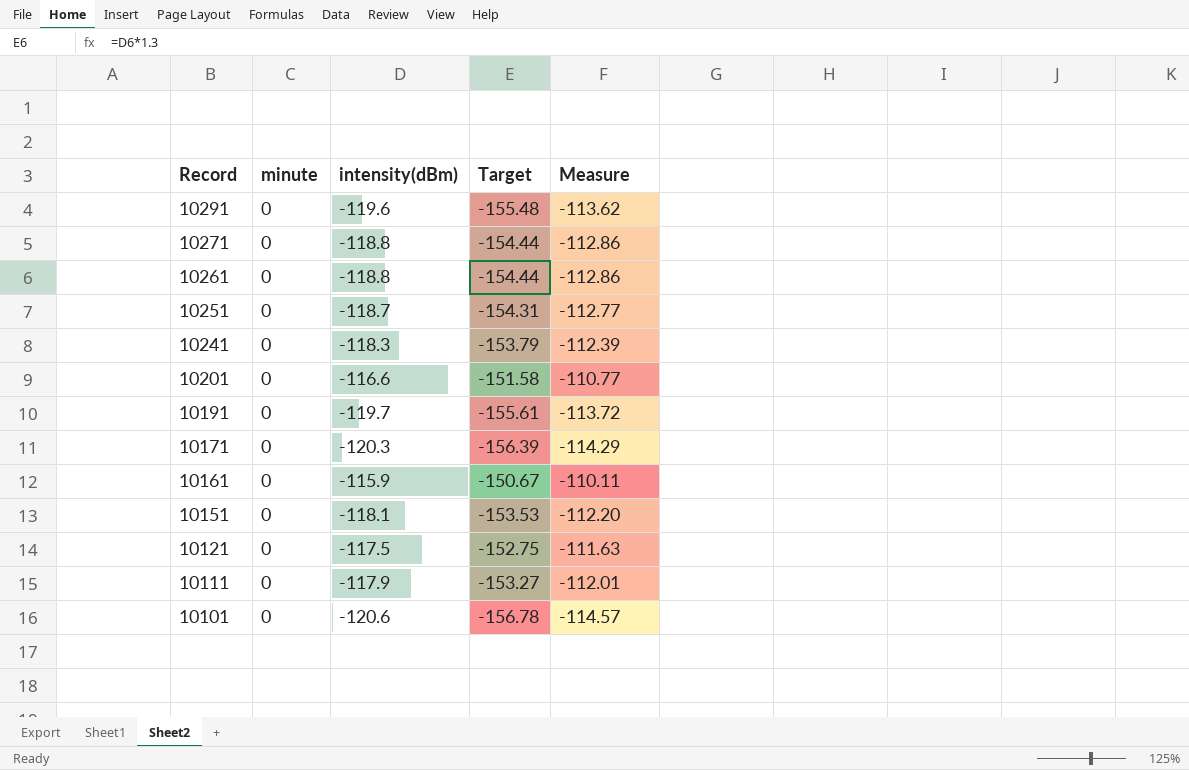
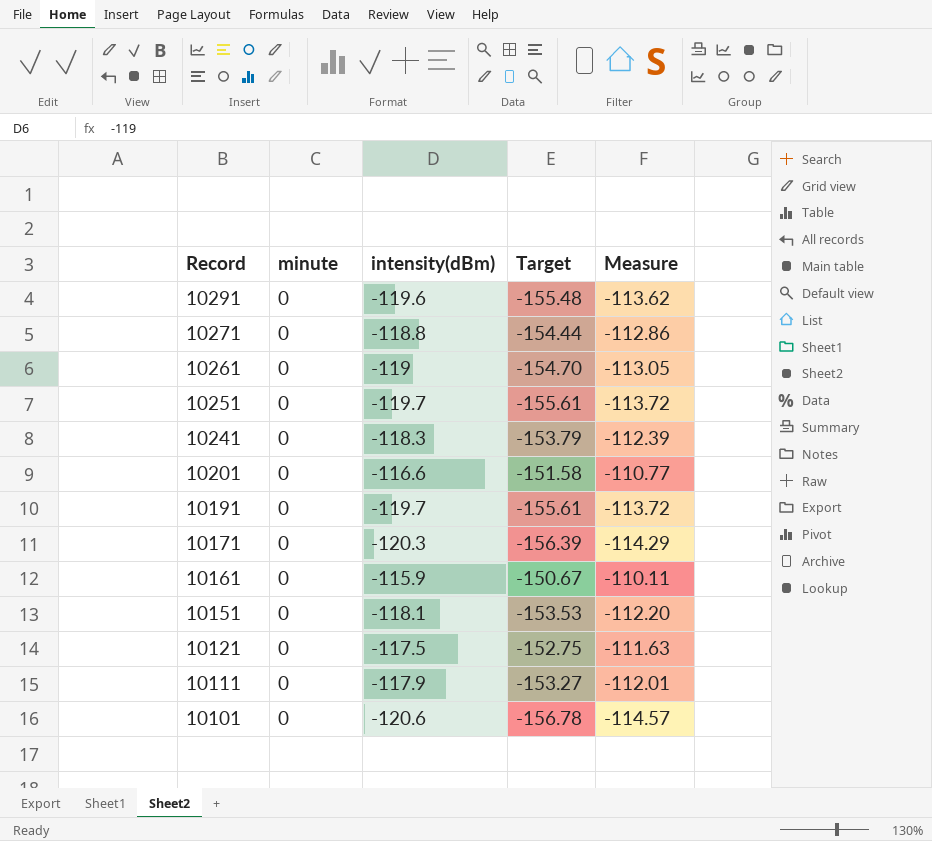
10261 | intensity(dBm): -118.8 -> -119
10261 | Target: -154.44 -> -154.70
10261 | Measure: -112.86 -> -113.05
10251 | intensity(dBm): -118.7 -> -119.7
10251 | Target: -154.31 -> -155.61
10251 | Measure: -112.77 -> -113.72

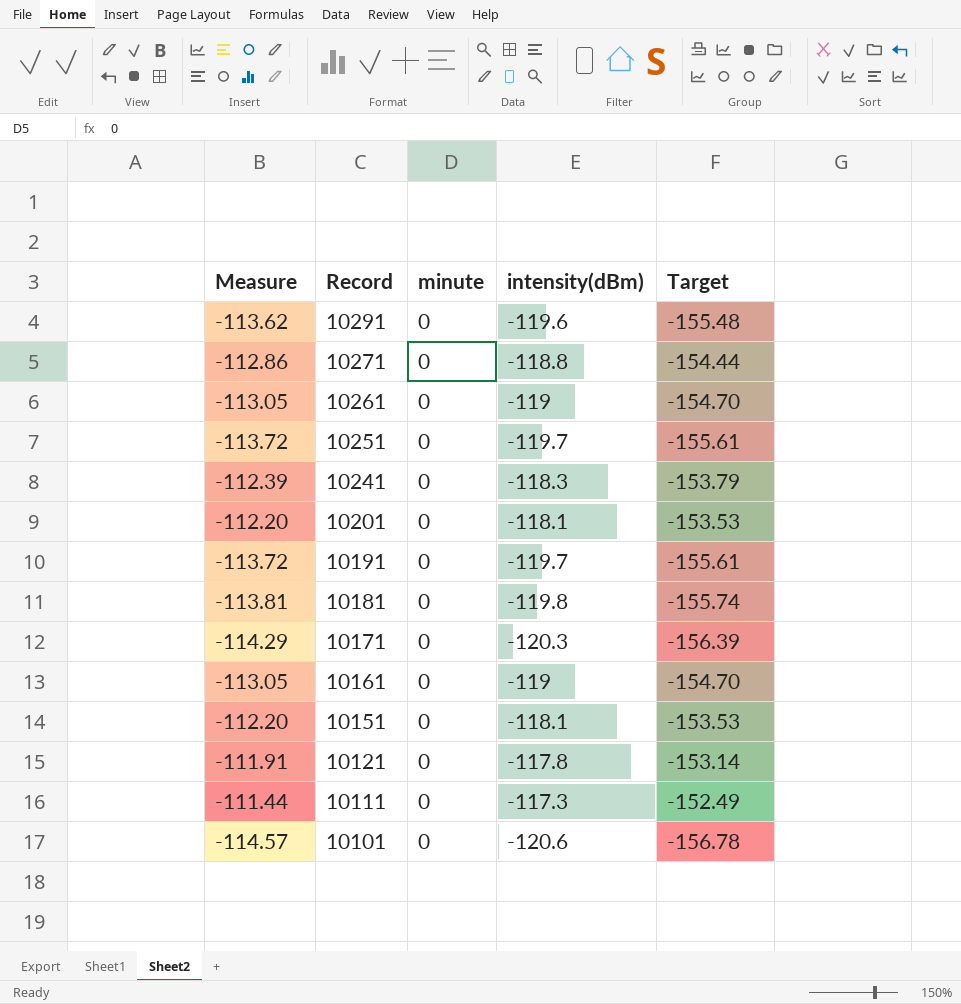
column Measure | position: 5 -> 1
10201 | Measure: -110.77 -> -112.20
10201 | intensity(dBm): -116.6 -> -118.1
10201 | Target: -151.58 -> -153.53
row 10181: none -> -113.81 | 0 | -119.8 | -155.74
10161 | Measure: -110.11 -> -113.05
10161 | intensity(dBm): -115.9 -> -119
10161 | Target: -150.67 -> -154.70
10121 | Measure: -111.63 -> -111.91
10121 | intensity(dBm): -117.5 -> -117.8
10121 | Target: -152.75 -> -153.14
10111 | Measure: -112.01 -> -111.44
10111 | intensity(dBm): -117.9 -> -117.3
10111 | Target: -153.27 -> -152.49

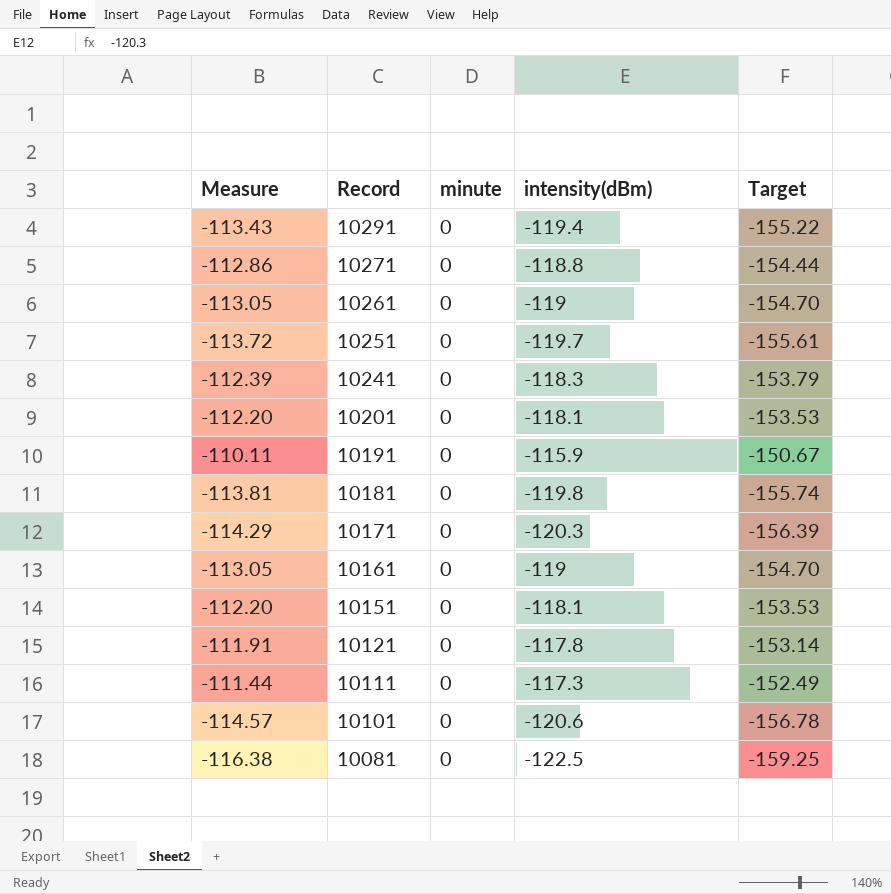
10291 | Measure: -113.62 -> -113.43
10291 | intensity(dBm): -119.6 -> -119.4
10291 | Target: -155.48 -> -155.22
10191 | Measure: -113.72 -> -110.11
10191 | intensity(dBm): -119.7 -> -115.9
10191 | Target: -155.61 -> -150.67
row 10081: none -> -116.38 | 0 | -122.5 | -159.25

